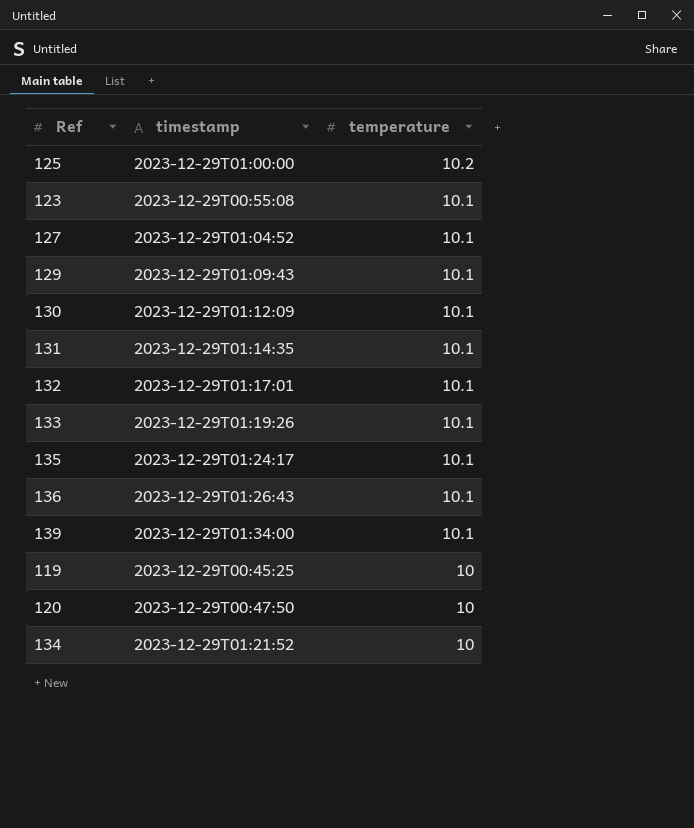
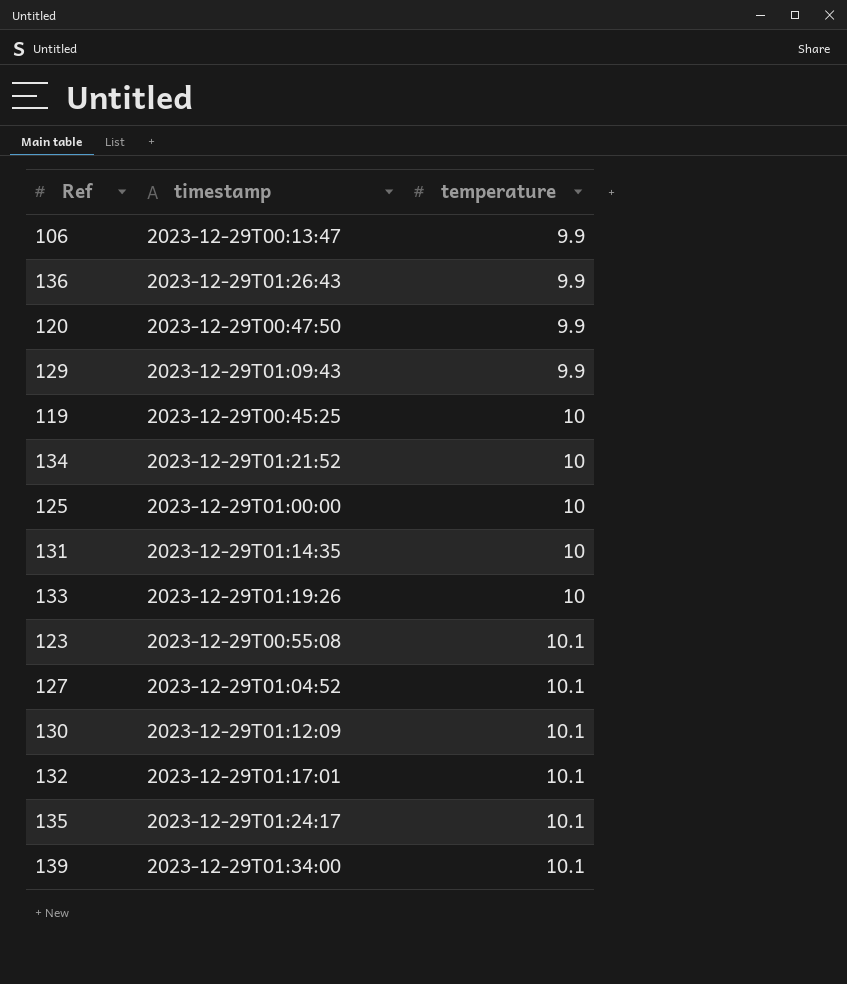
row order: temperature descending -> temperature ascending
row 106: none -> 2023-12-29T00:13:47 | 9.9
136 | temperature: 10.1 -> 9.9
120 | temperature: 10 -> 9.9
129 | temperature: 10.1 -> 9.9
125 | temperature: 10.2 -> 10
131 | temperature: 10.1 -> 10
133 | temperature: 10.1 -> 10

